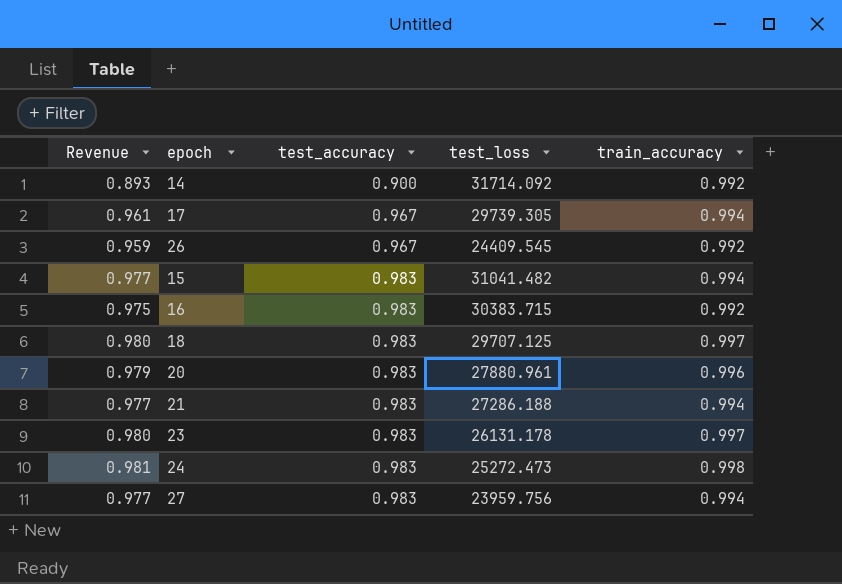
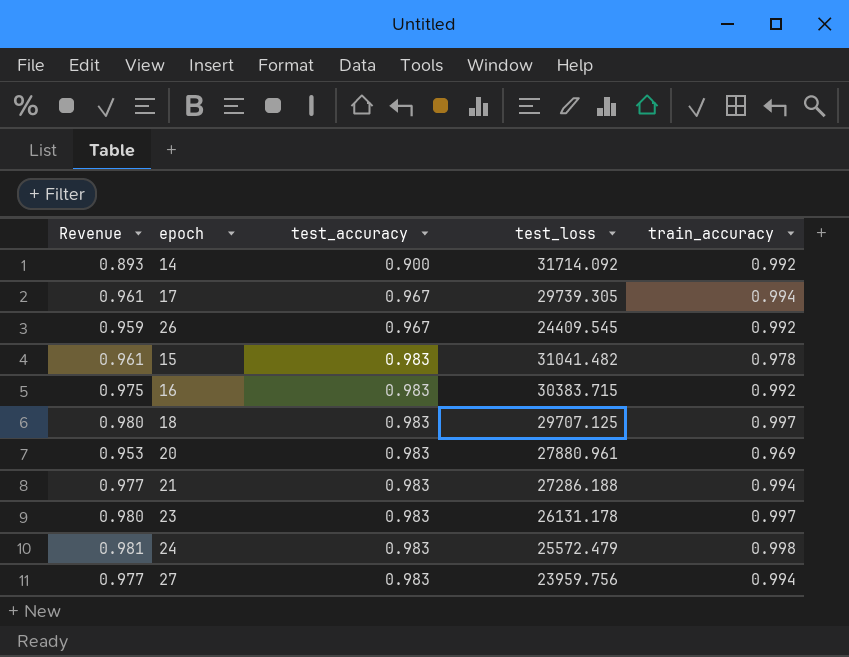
15 | Revenue: 0.977 -> 0.961
15 | train_accuracy: 0.994 -> 0.978
20 | Revenue: 0.979 -> 0.953
20 | train_accuracy: 0.996 -> 0.969
24 | test_loss: 25272.473 -> 25572.479

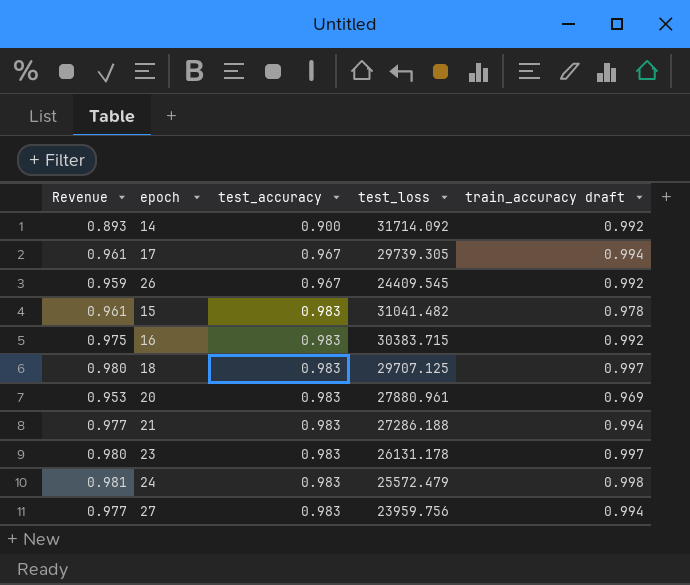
column name: train_accuracy -> train_accuracy draft

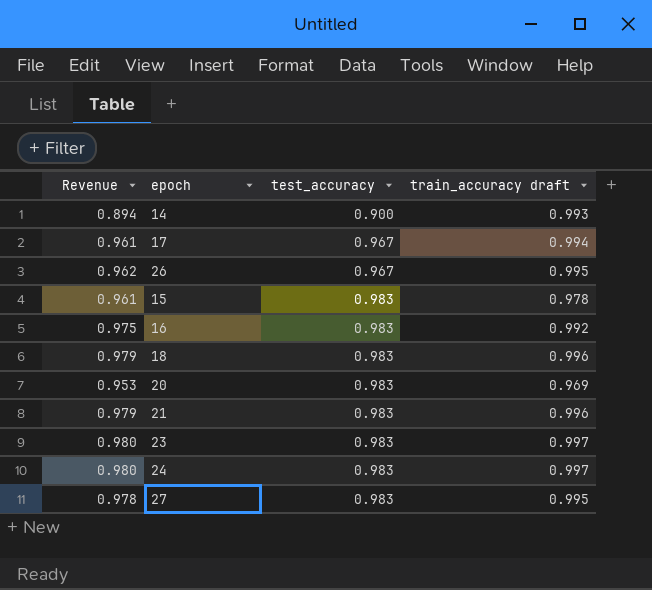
column test_loss | position: 4 -> none
14 | Revenue: 0.893 -> 0.894
14 | train_accuracy draft: 0.992 -> 0.993
26 | Revenue: 0.959 -> 0.962
26 | train_accuracy draft: 0.992 -> 0.995
18 | Revenue: 0.980 -> 0.979
18 | train_accuracy draft: 0.997 -> 0.996
21 | Revenue: 0.977 -> 0.979
21 | train_accuracy draft: 0.994 -> 0.996
24 | Revenue: 0.981 -> 0.980
24 | train_accuracy draft: 0.998 -> 0.997
27 | Revenue: 0.977 -> 0.978
27 | train_accuracy draft: 0.994 -> 0.995

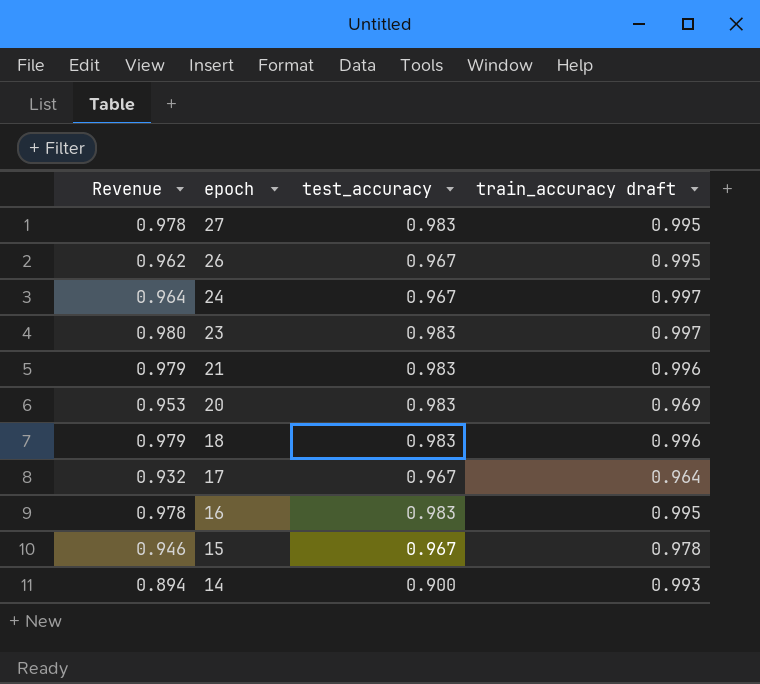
row order: test_accuracy ascending -> epoch descending
24 | Revenue: 0.980 -> 0.964
24 | test_accuracy: 0.983 -> 0.967
17 | Revenue: 0.961 -> 0.932
17 | train_accuracy draft: 0.994 -> 0.964
16 | Revenue: 0.975 -> 0.978
16 | train_accuracy draft: 0.992 -> 0.995
15 | Revenue: 0.961 -> 0.946
15 | test_accuracy: 0.983 -> 0.967

